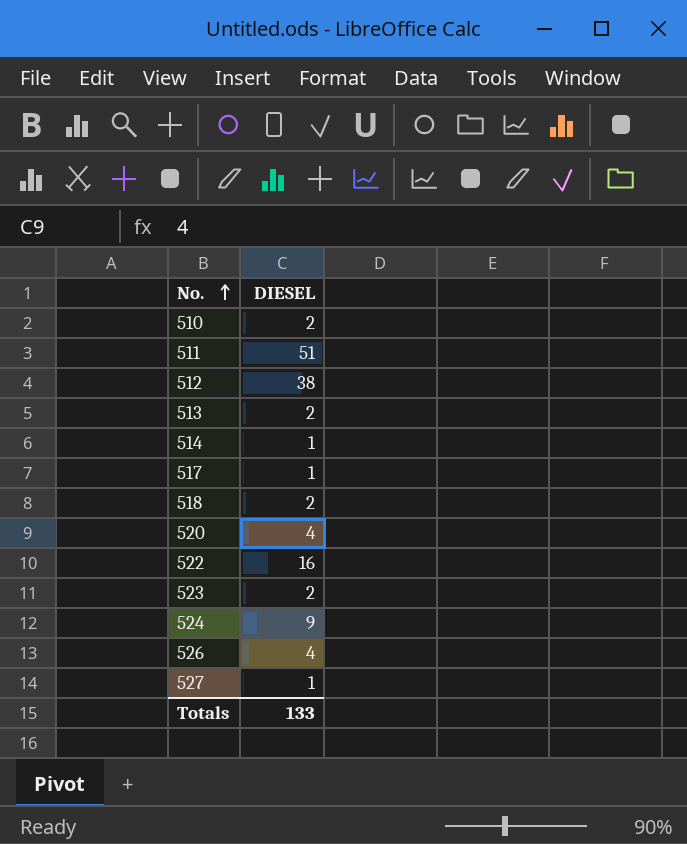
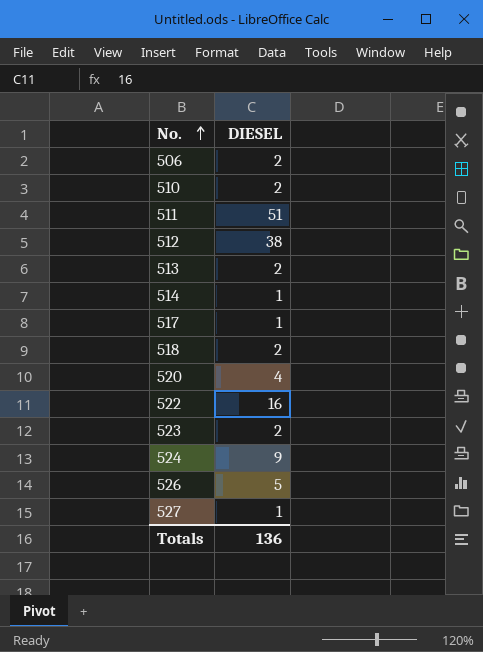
row 506: none -> 2
526 | DIESEL: 4 -> 5
Totals | DIESEL: 133 -> 136

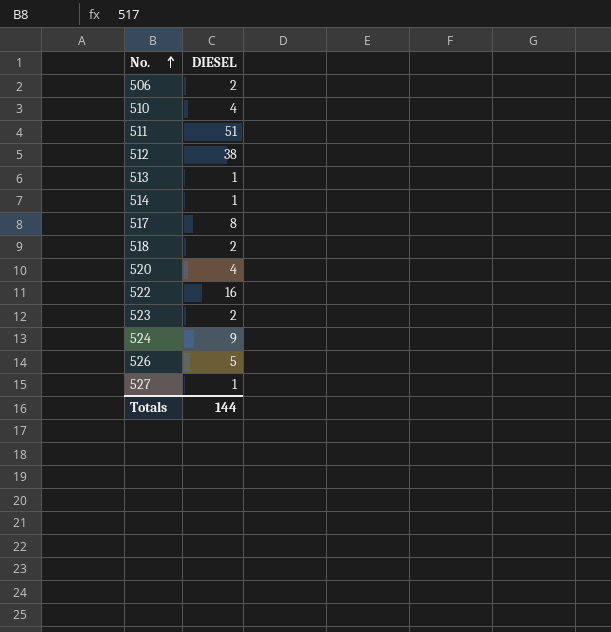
510 | DIESEL: 2 -> 4
513 | DIESEL: 2 -> 1
517 | DIESEL: 1 -> 8
Totals | DIESEL: 136 -> 144

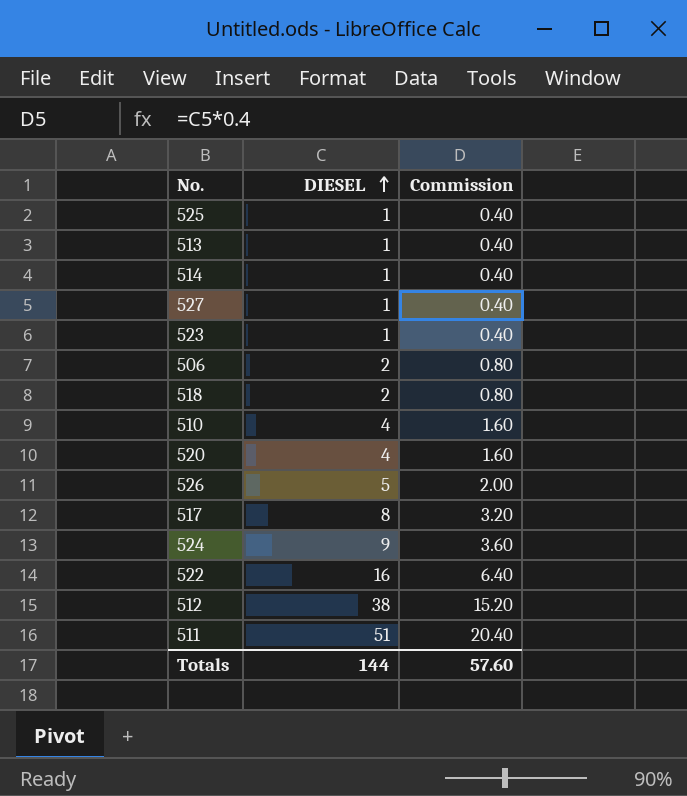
row order: No. ascending -> DIESEL ascending
column Commission | formula: none -> [DIESEL] * 0.4
row 525: none -> 1 | 0.40
523 | DIESEL: 2 -> 1

